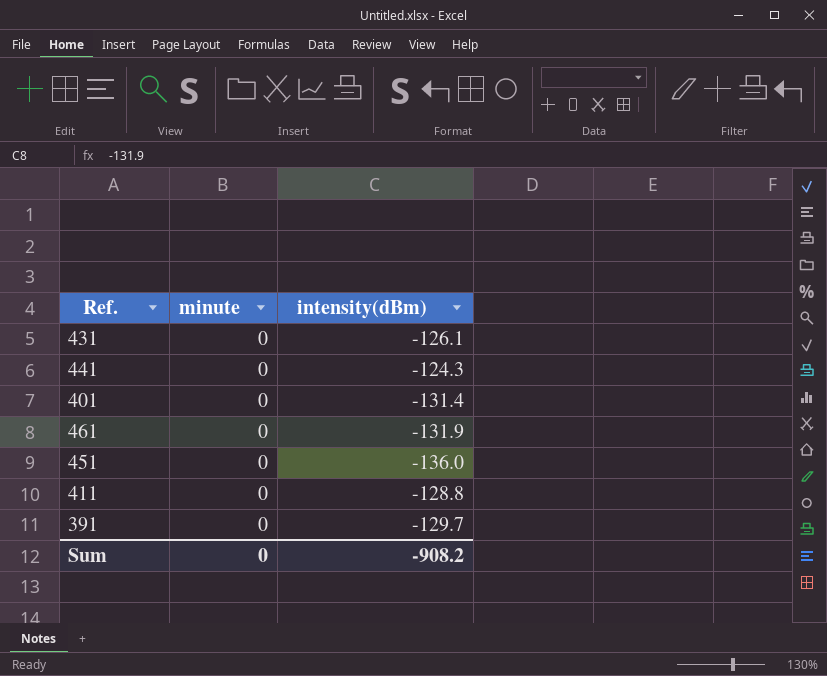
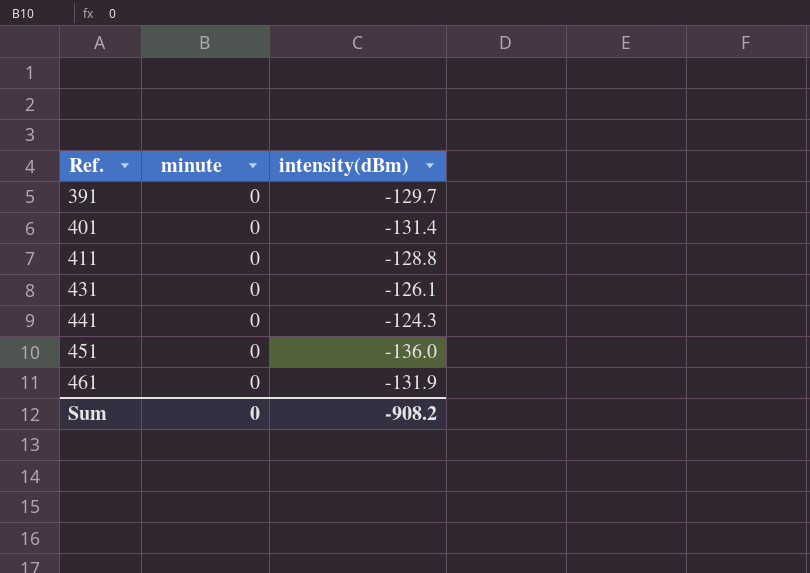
row order: none -> Ref. ascending

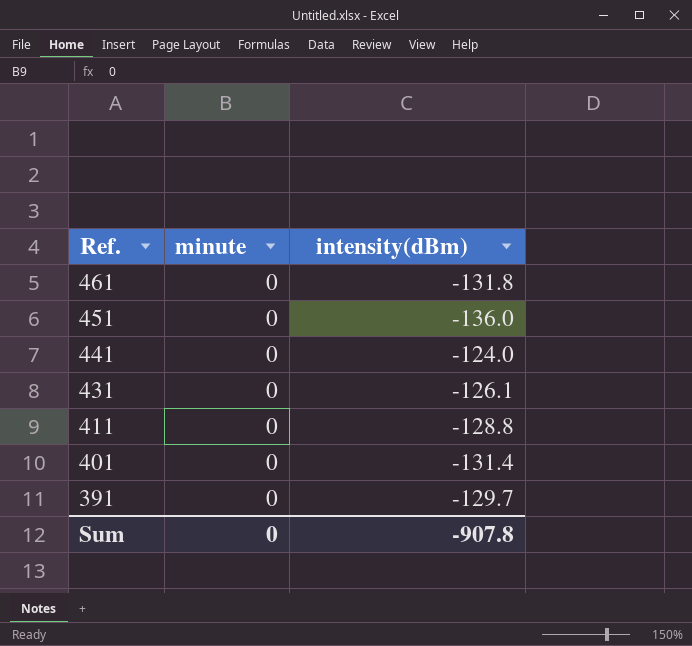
row order: Ref. ascending -> Ref. descending
461 | intensity(dBm): -131.9 -> -131.8
441 | intensity(dBm): -124.3 -> -124.0
Sum | intensity(dBm): -908.2 -> -907.8

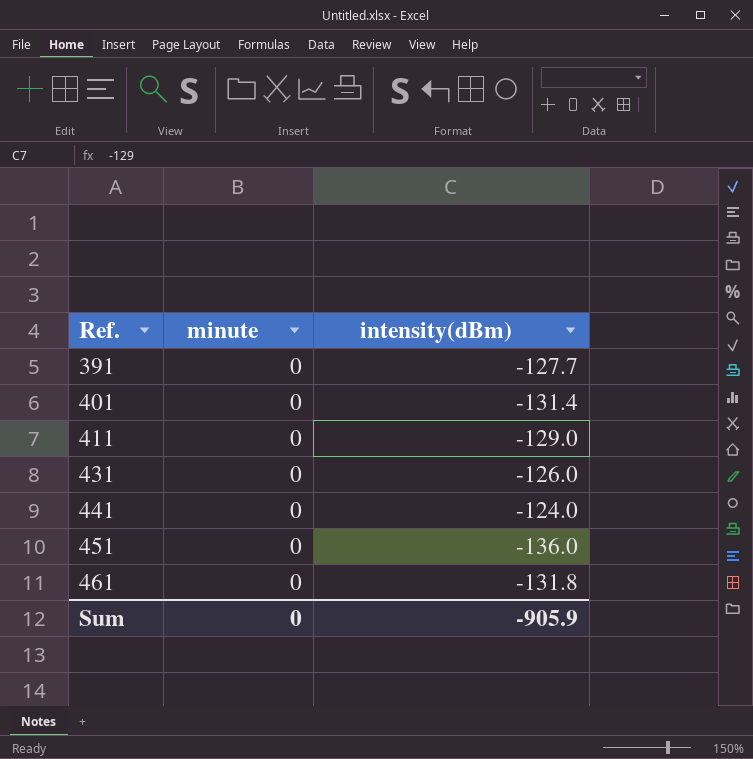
row order: Ref. descending -> Ref. ascending
391 | intensity(dBm): -129.7 -> -127.7
411 | intensity(dBm): -128.8 -> -129.0
431 | intensity(dBm): -126.1 -> -126.0
Sum | intensity(dBm): -907.8 -> -905.9

